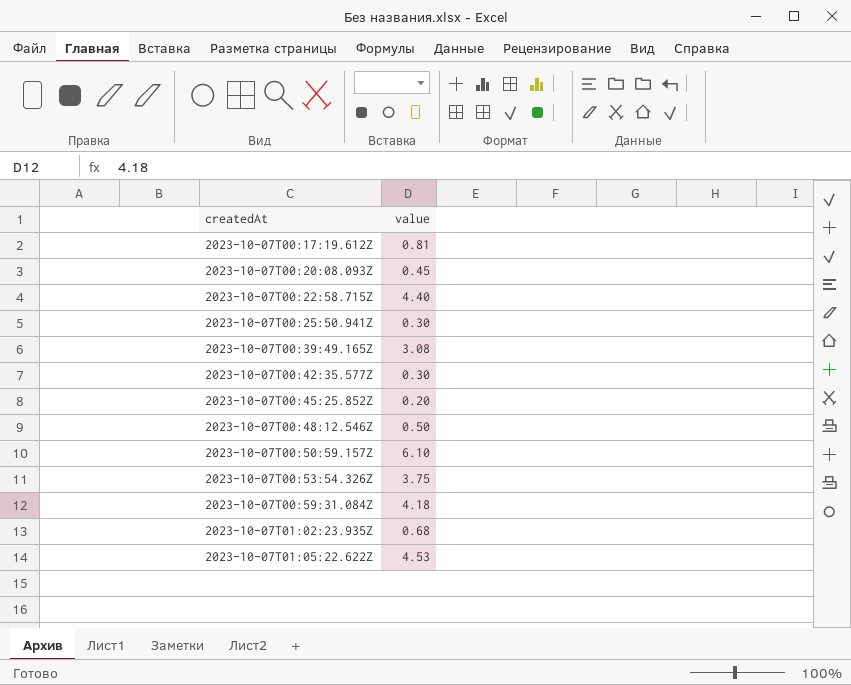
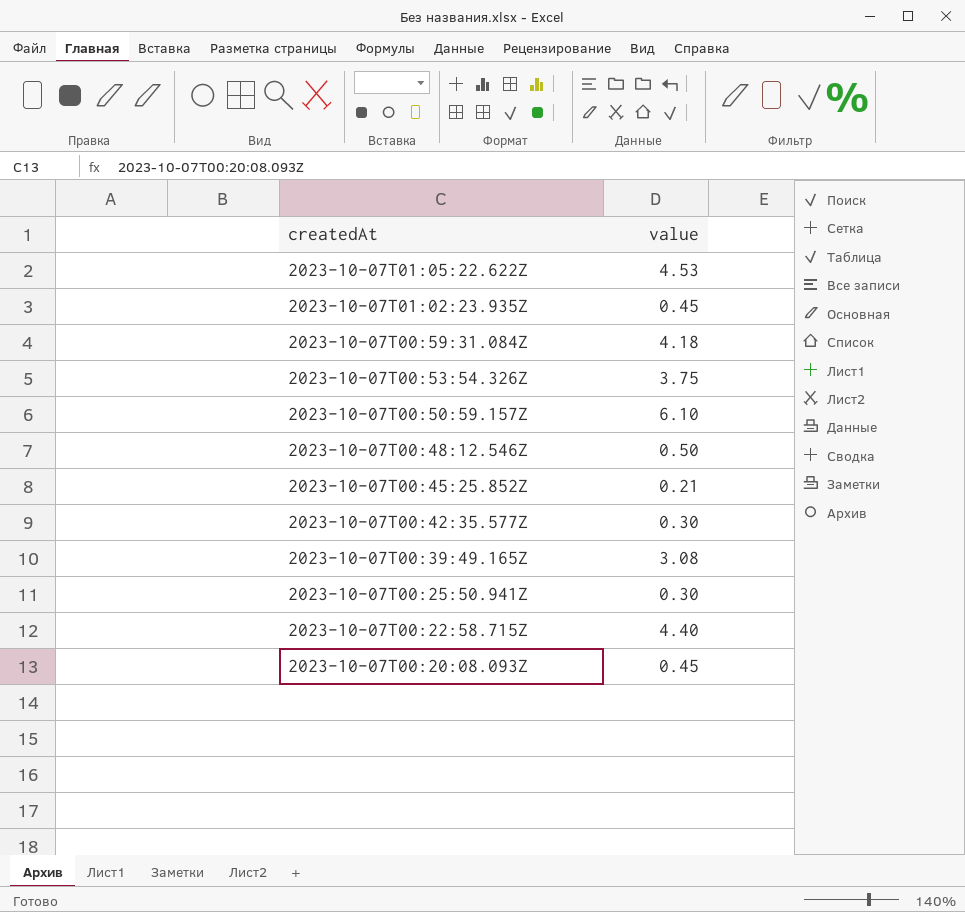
row order: createdAt ascending -> createdAt descending
row 2023-10-07T00:17:19.612Z: 0.81 -> none
2023-10-07T01:02:23.935Z | value: 0.68 -> 0.45
2023-10-07T00:45:25.852Z | value: 0.20 -> 0.21

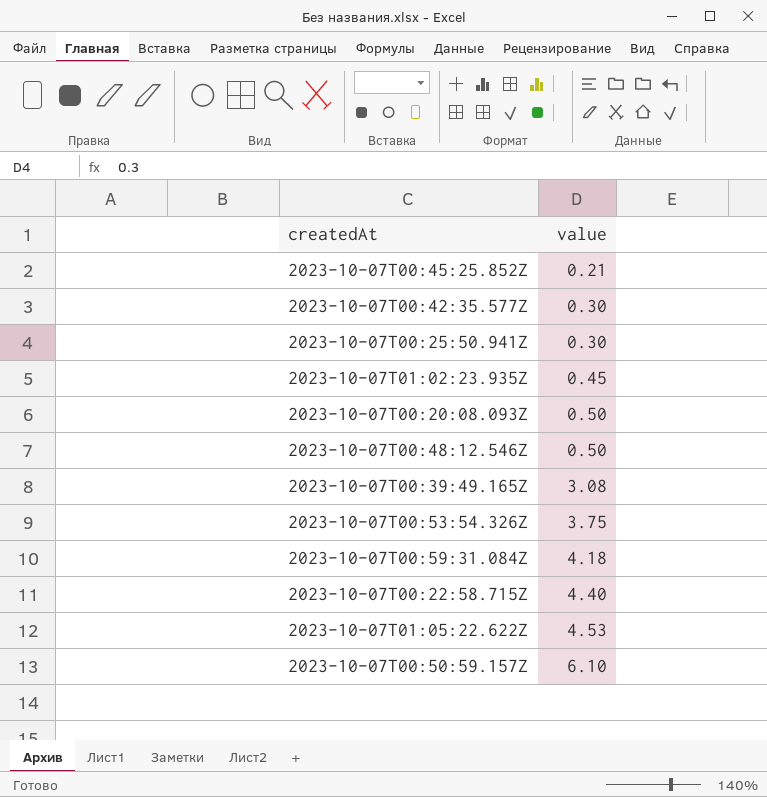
row order: createdAt descending -> value ascending
2023-10-07T00:20:08.093Z | value: 0.45 -> 0.50

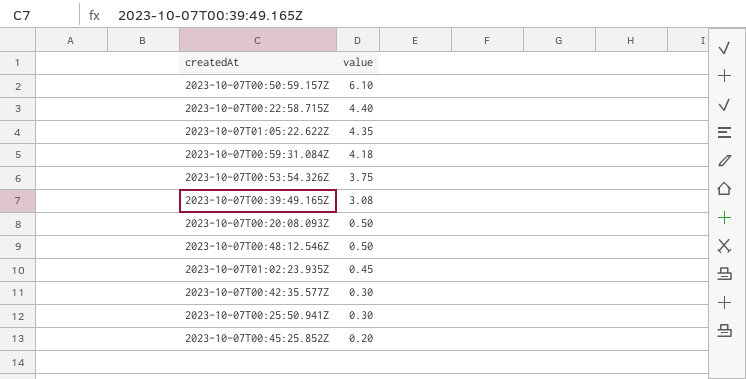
row order: value ascending -> value descending
2023-10-07T01:05:22.622Z | value: 4.53 -> 4.35
2023-10-07T00:45:25.852Z | value: 0.21 -> 0.20

